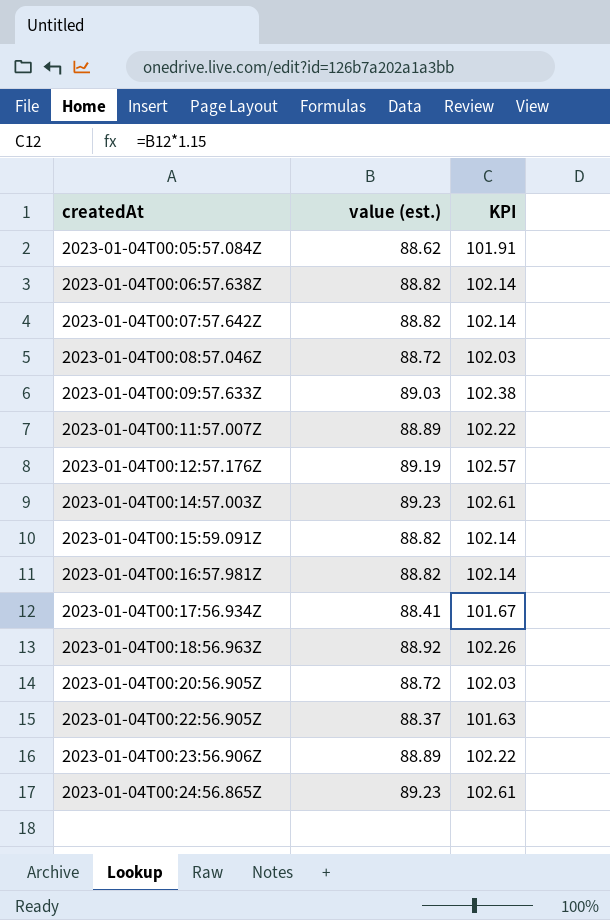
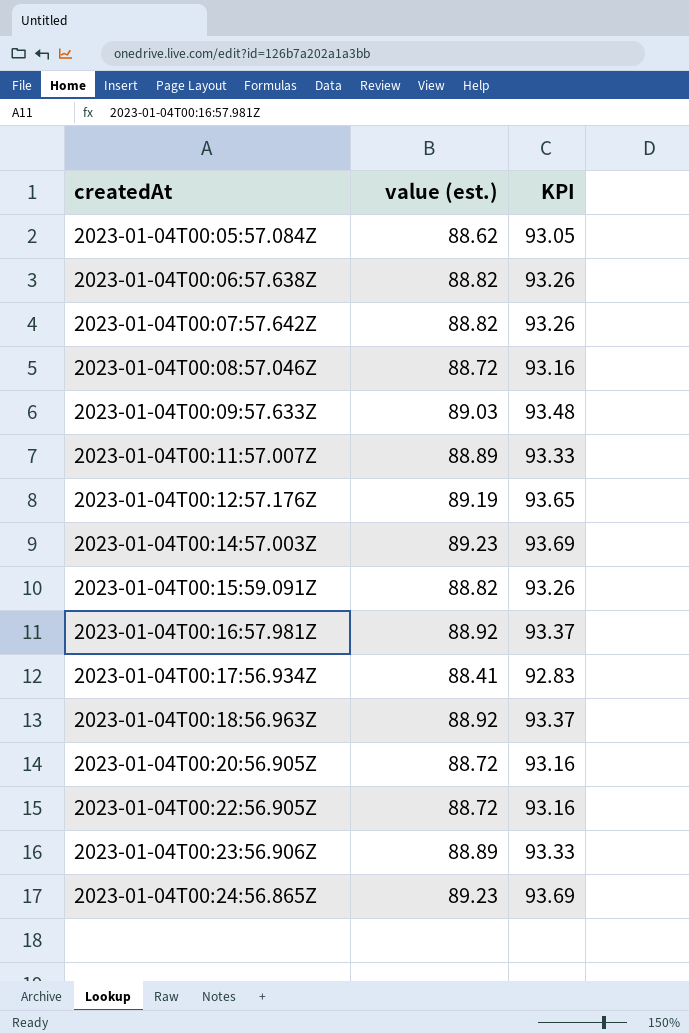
column KPI | formula: [value (est.)] * 1.15 -> [value (est.)] * 1.05
2023-01-04T00:16:57.981Z | value (est.): 88.82 -> 88.92
2023-01-04T00:22:56.905Z | value (est.): 88.37 -> 88.72

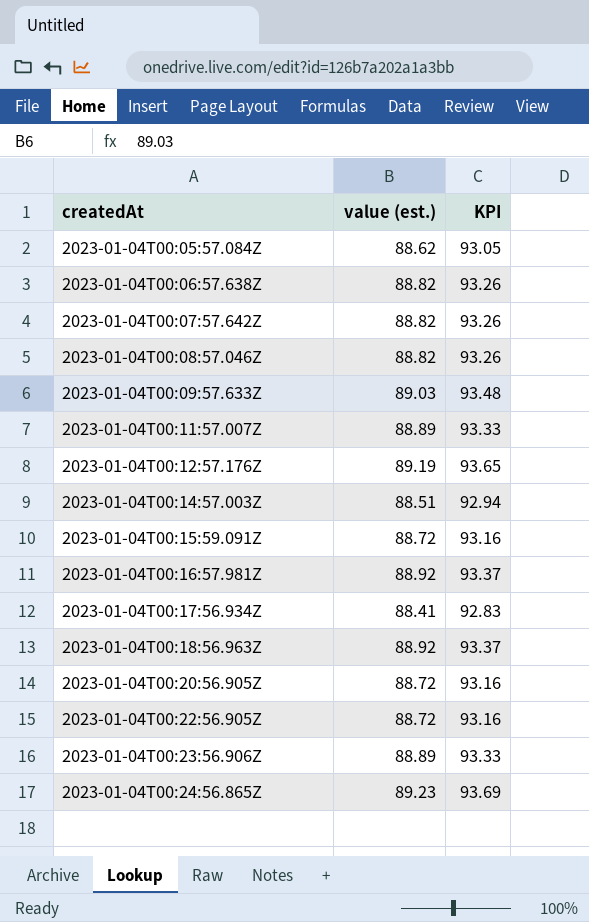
2023-01-04T00:08:57.046Z | value (est.): 88.72 -> 88.82
2023-01-04T00:08:57.046Z | KPI: 93.16 -> 93.26
2023-01-04T00:14:57.003Z | value (est.): 89.23 -> 88.51
2023-01-04T00:14:57.003Z | KPI: 93.69 -> 92.94
2023-01-04T00:15:59.091Z | value (est.): 88.82 -> 88.72
2023-01-04T00:15:59.091Z | KPI: 93.26 -> 93.16

